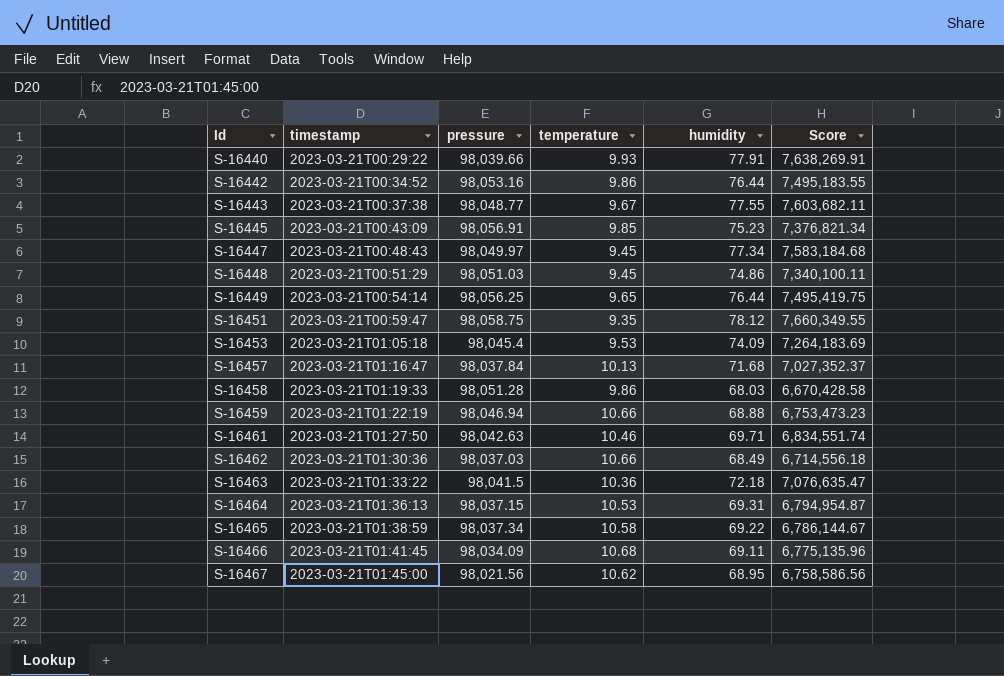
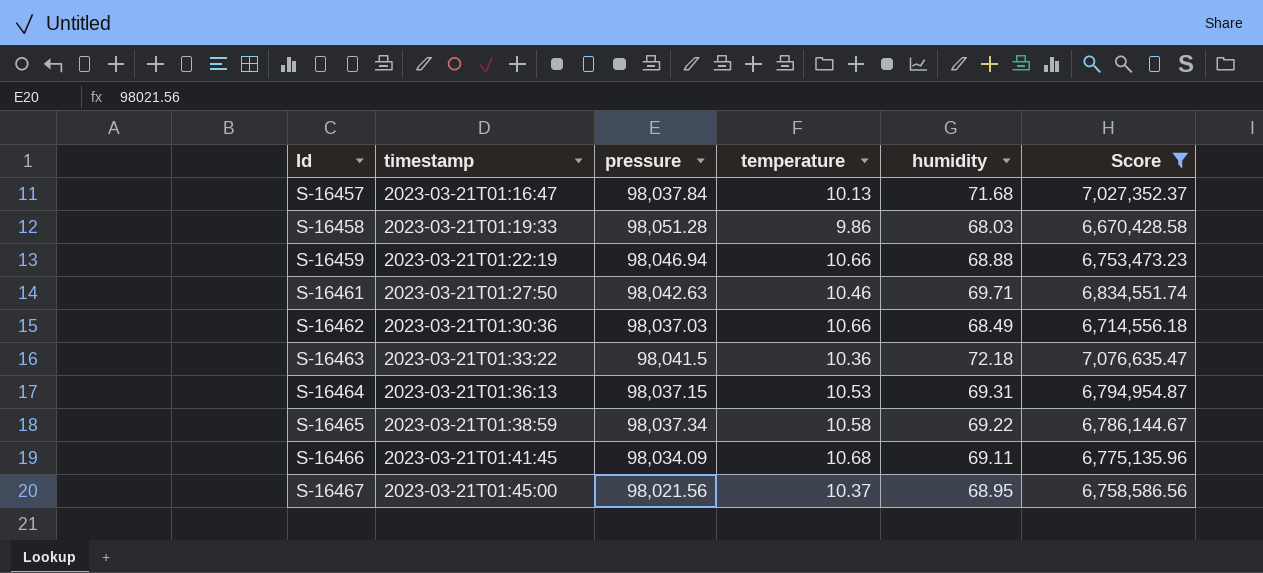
filter: none -> Score <= 7,076,635.47
S-16467 | temperature: 10.62 -> 10.37

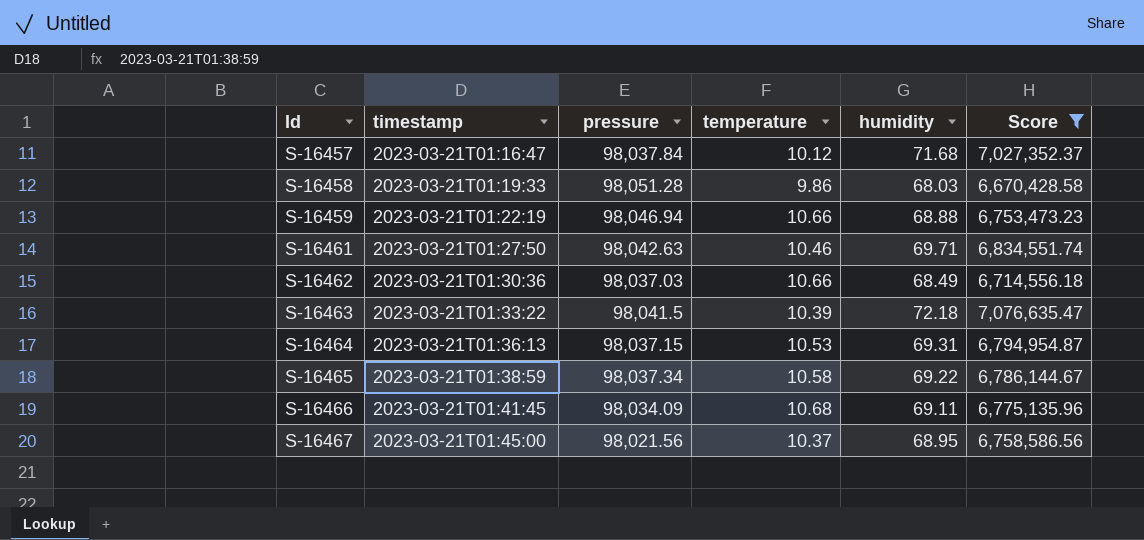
S-16457 | temperature: 10.13 -> 10.12
S-16463 | temperature: 10.36 -> 10.39

